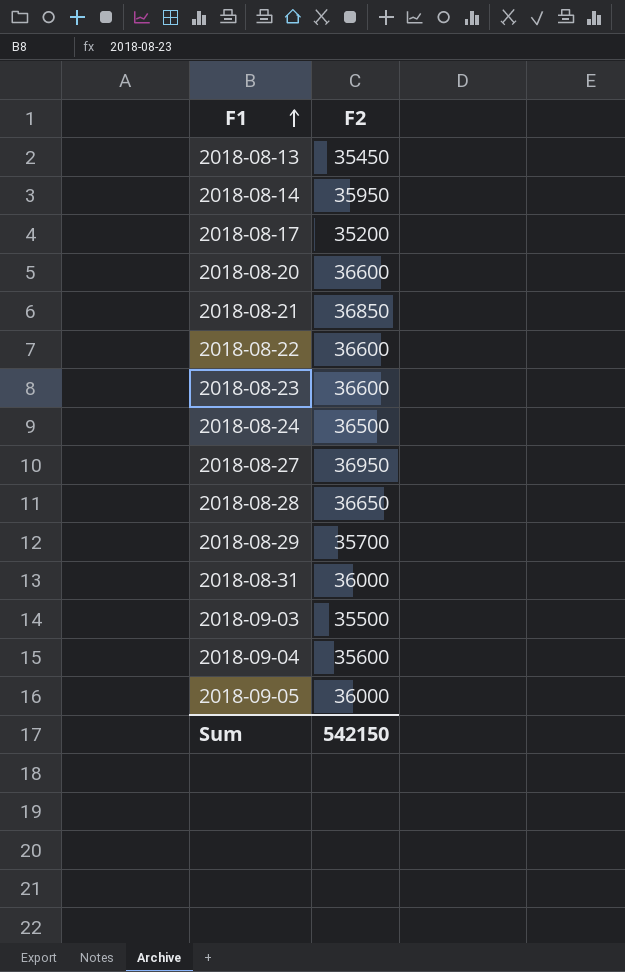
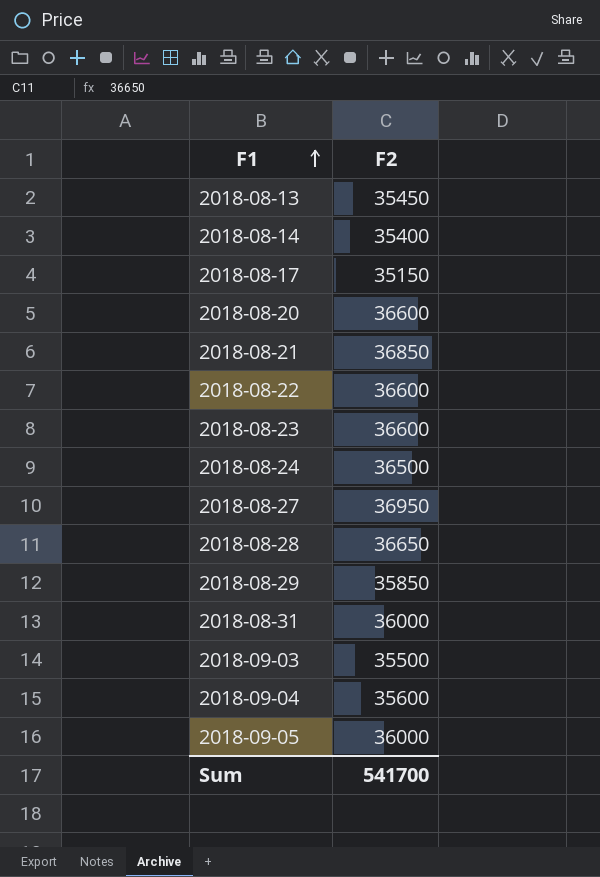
2018-08-14 | F2: 35950 -> 35400
2018-08-17 | F2: 35200 -> 35150
2018-08-29 | F2: 35700 -> 35850
Sum | F2: 542150 -> 541700

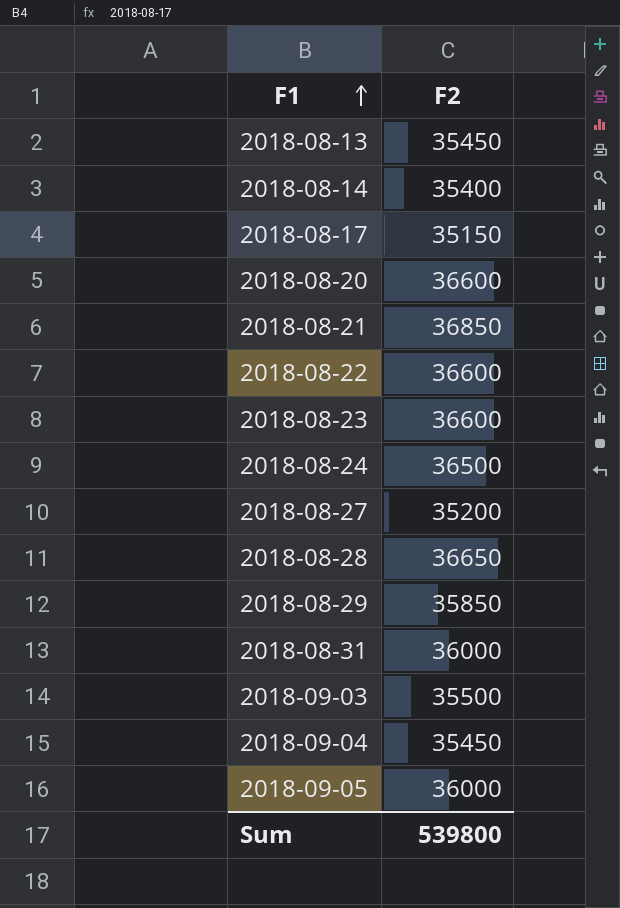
2018-08-27 | F2: 36950 -> 35200
2018-09-04 | F2: 35600 -> 35450
Sum | F2: 541700 -> 539800

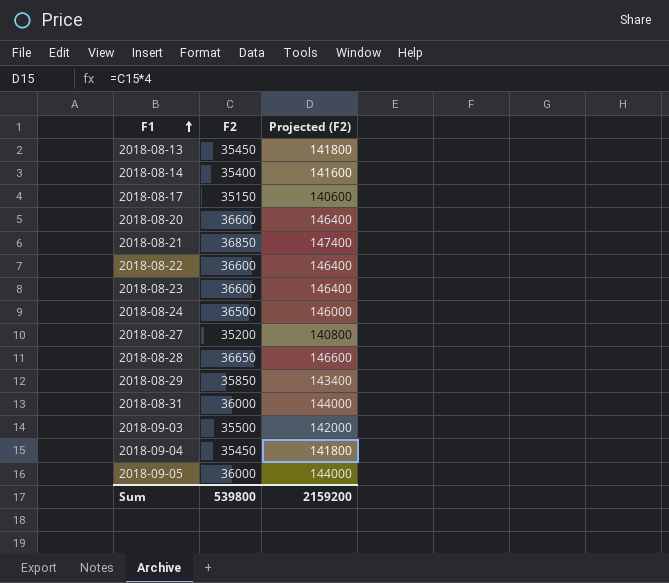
column Projected (F2) | formula: none -> [F2] * 4

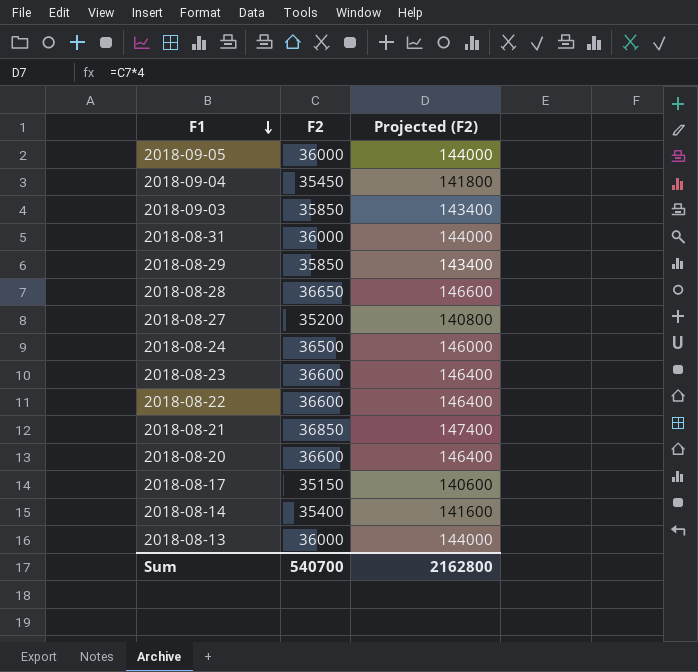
row order: F1 ascending -> F1 descending
2018-09-03 | F2: 35500 -> 35850
2018-09-03 | Projected (F2): 142000 -> 143400
2018-08-13 | F2: 35450 -> 36000
2018-08-13 | Projected (F2): 141800 -> 144000
Sum | F2: 539800 -> 540700
Sum | Projected (F2): 2159200 -> 2162800

